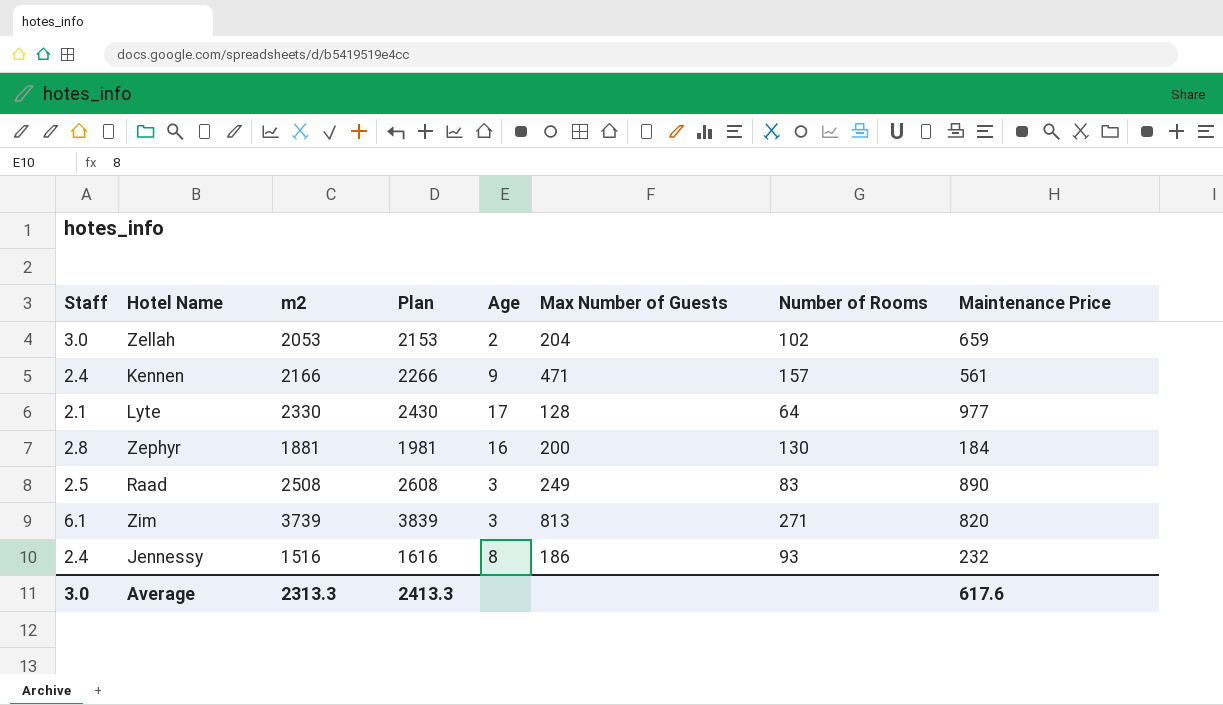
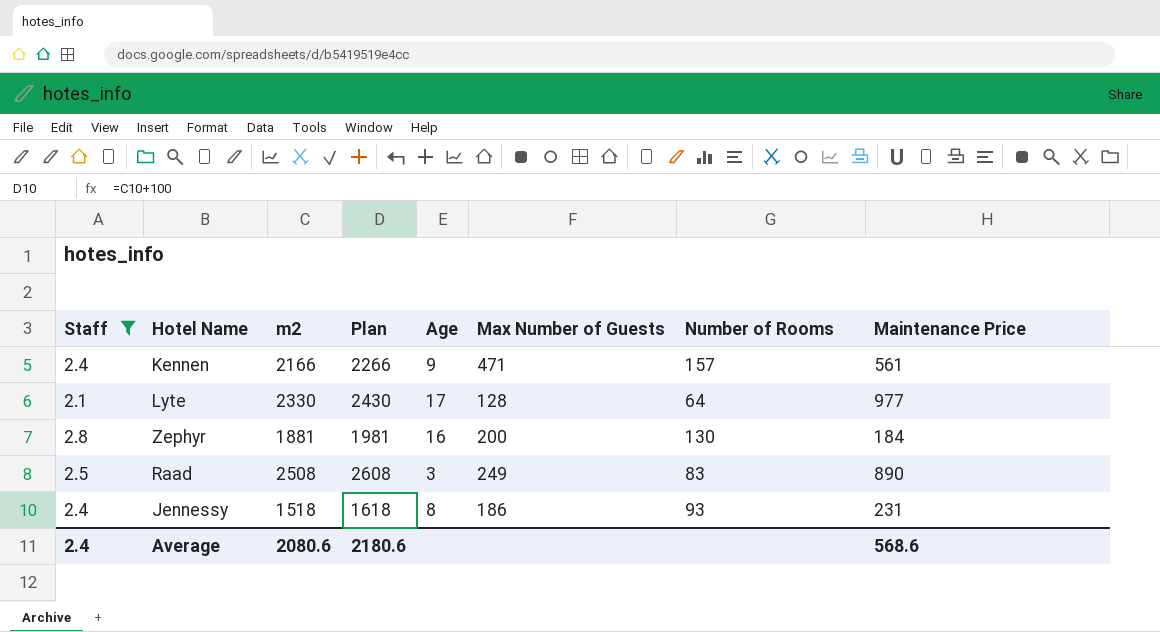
filter: none -> Staff <= 2.8
Jennessy | m2: 1516 -> 1518
Jennessy | Plan: 1616 -> 1618
Jennessy | Maintenance Price: 232 -> 231
Average | Staff: 3.0 -> 2.4
Average | m2: 2313.3 -> 2080.6
Average | Plan: 2413.3 -> 2180.6
Average | Maintenance Price: 617.6 -> 568.6

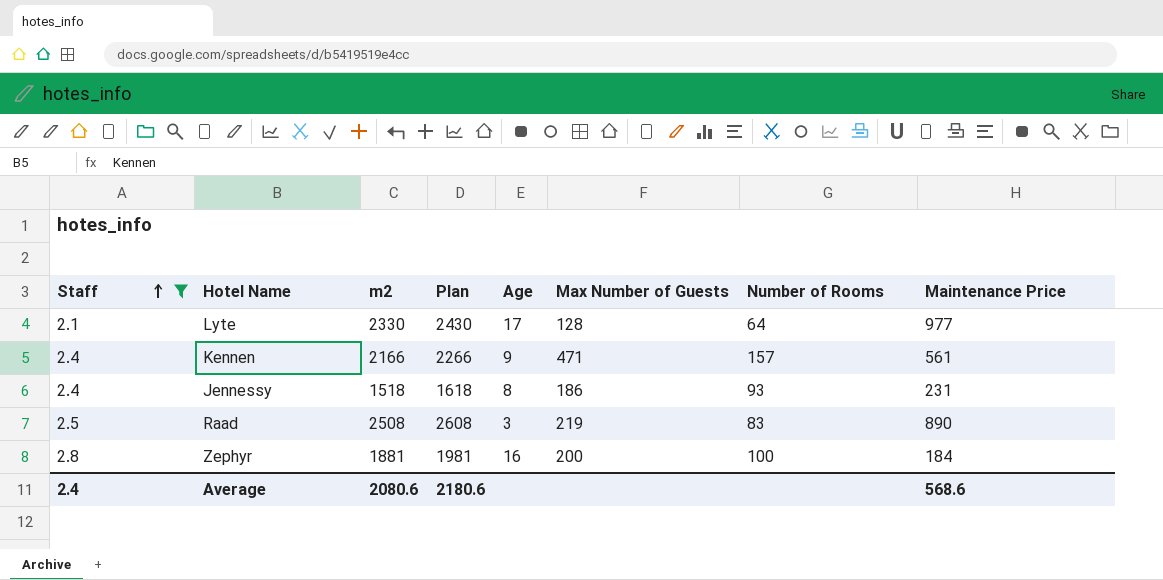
row order: none -> Staff ascending
Raad | Max Number of Guests: 249 -> 219
Zephyr | Number of Rooms: 130 -> 100

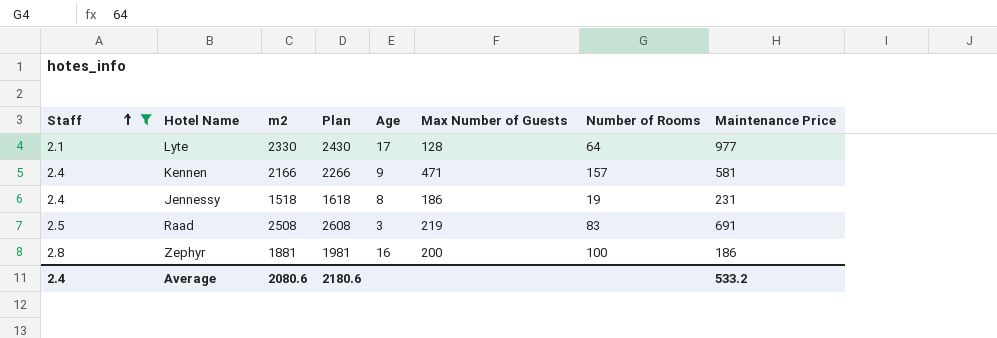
Kennen | Maintenance Price: 561 -> 581
Jennessy | Number of Rooms: 93 -> 19
Raad | Maintenance Price: 890 -> 691
Zephyr | Maintenance Price: 184 -> 186
Average | Maintenance Price: 568.6 -> 533.2

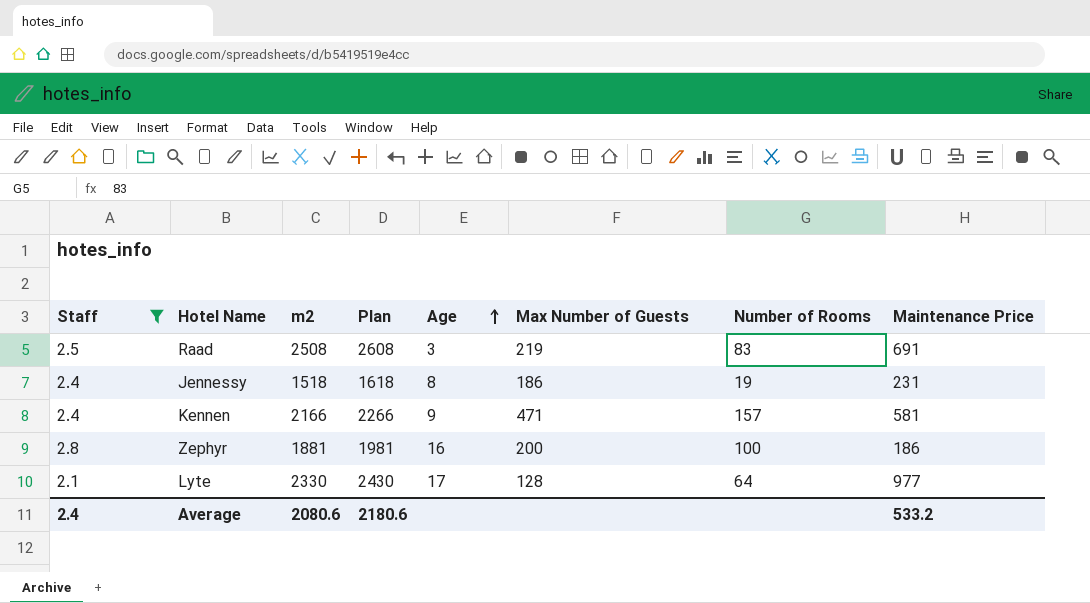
row order: Staff ascending -> Age ascending

